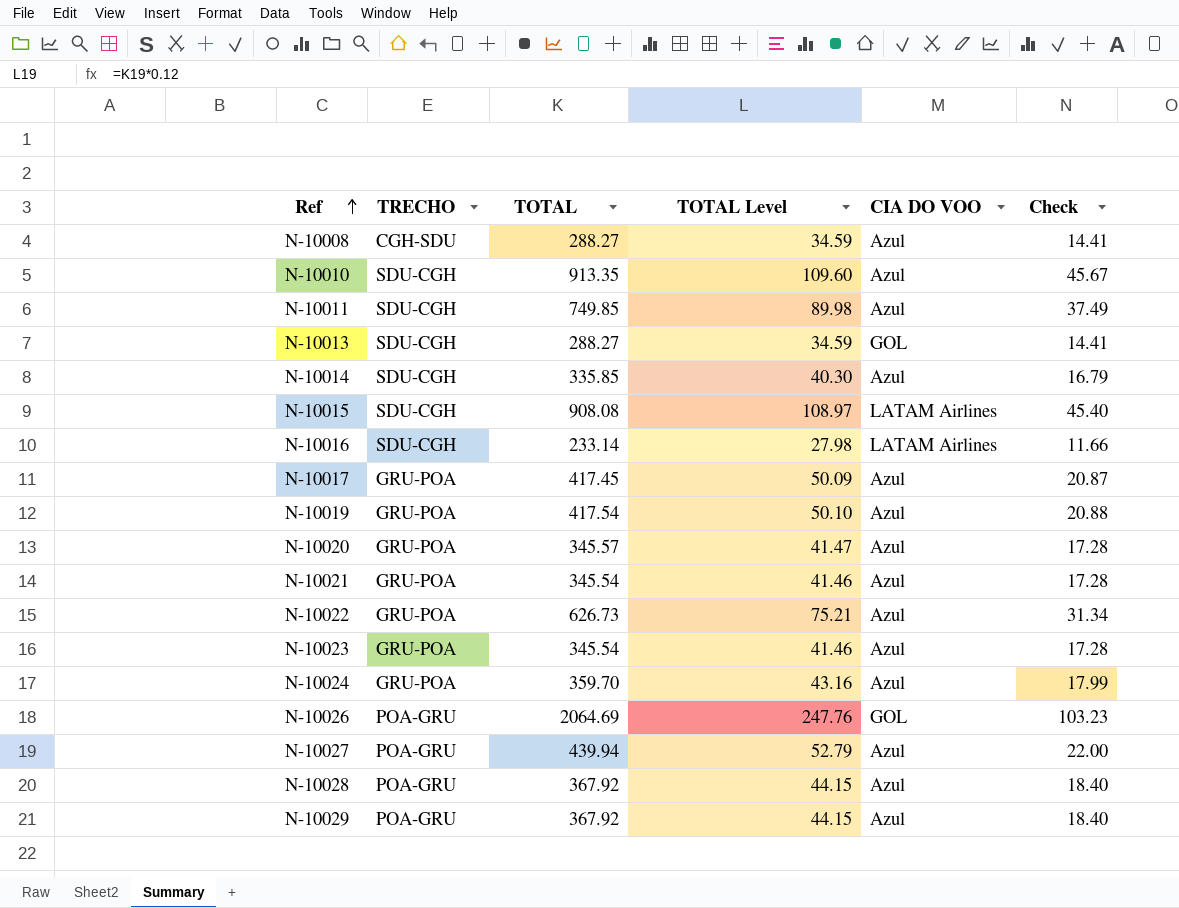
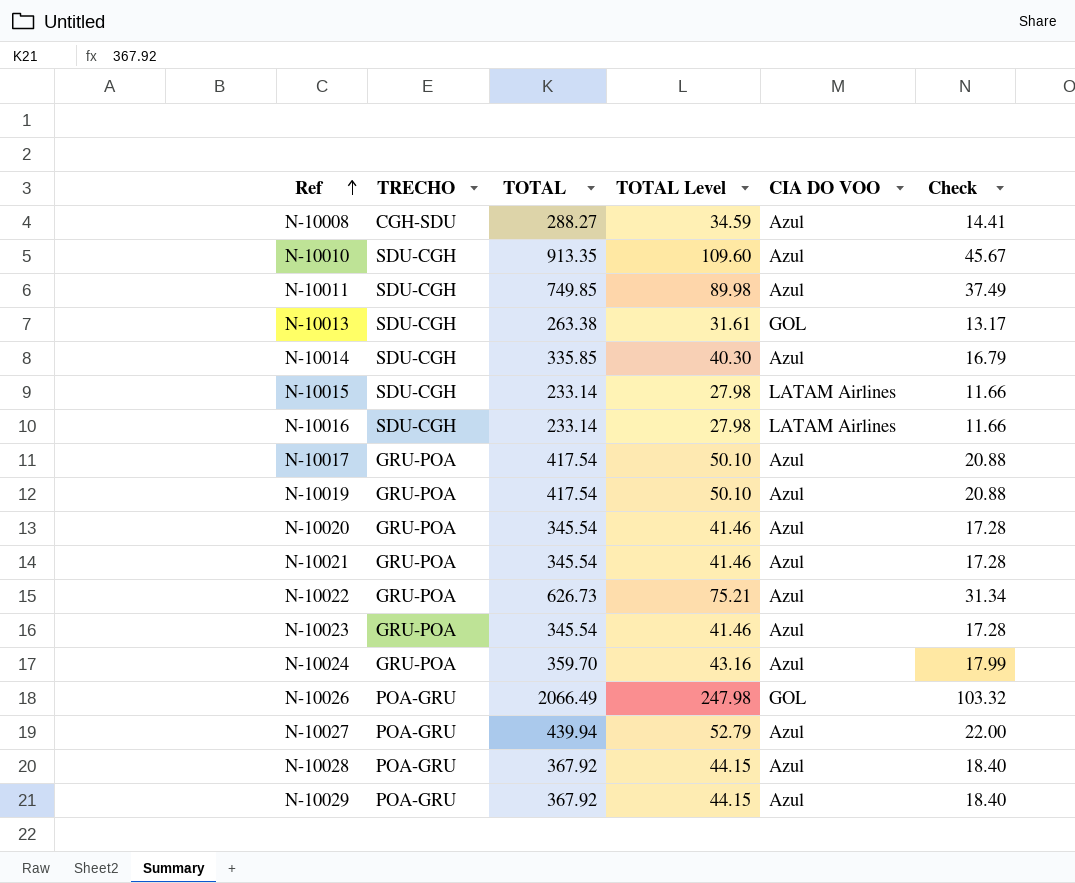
N-10013 | TOTAL: 288.27 -> 263.38
N-10013 | TOTAL Level: 34.59 -> 31.61
N-10013 | Check: 14.41 -> 13.17
N-10015 | TOTAL: 908.08 -> 233.14
N-10015 | TOTAL Level: 108.97 -> 27.98
N-10015 | Check: 45.40 -> 11.66
N-10017 | TOTAL: 417.45 -> 417.54
N-10017 | TOTAL Level: 50.09 -> 50.10
N-10017 | Check: 20.87 -> 20.88
N-10020 | TOTAL: 345.57 -> 345.54
N-10020 | TOTAL Level: 41.47 -> 41.46
N-10026 | TOTAL: 2064.69 -> 2066.49
N-10026 | TOTAL Level: 247.76 -> 247.98
N-10026 | Check: 103.23 -> 103.32

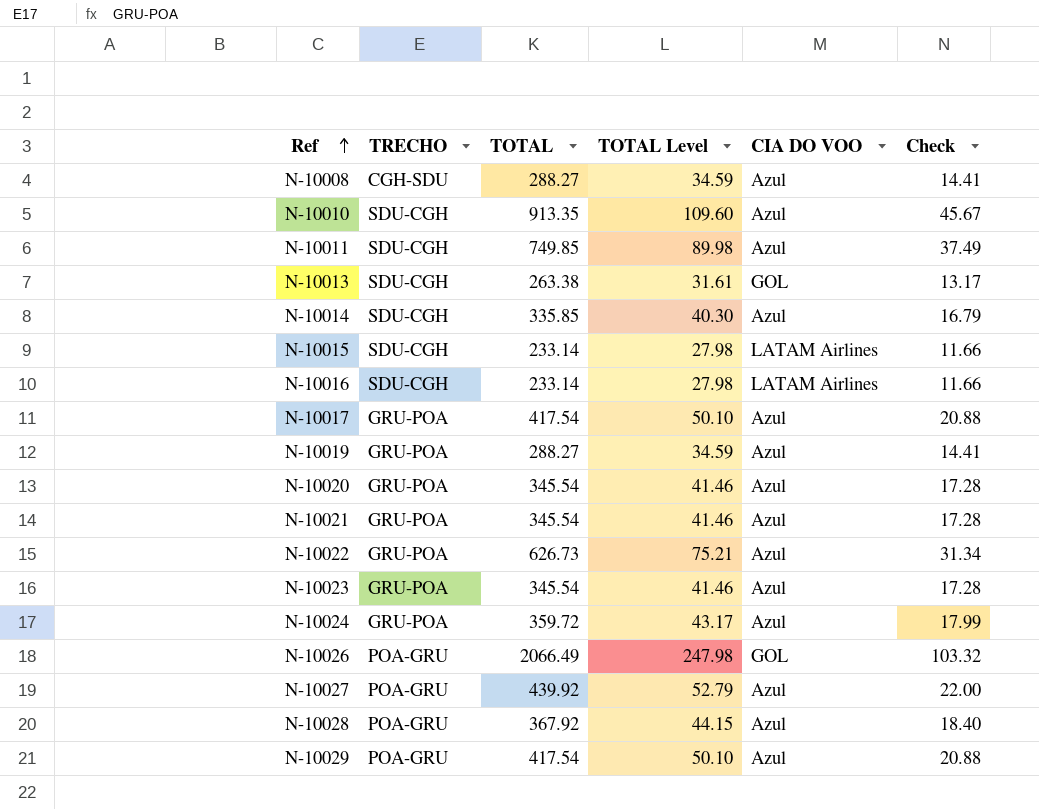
N-10019 | TOTAL: 417.54 -> 288.27
N-10019 | TOTAL Level: 50.10 -> 34.59
N-10019 | Check: 20.88 -> 14.41
N-10024 | TOTAL: 359.70 -> 359.72
N-10024 | TOTAL Level: 43.16 -> 43.17
N-10027 | TOTAL: 439.94 -> 439.92
N-10029 | TOTAL: 367.92 -> 417.54
N-10029 | TOTAL Level: 44.15 -> 50.10
N-10029 | Check: 18.40 -> 20.88

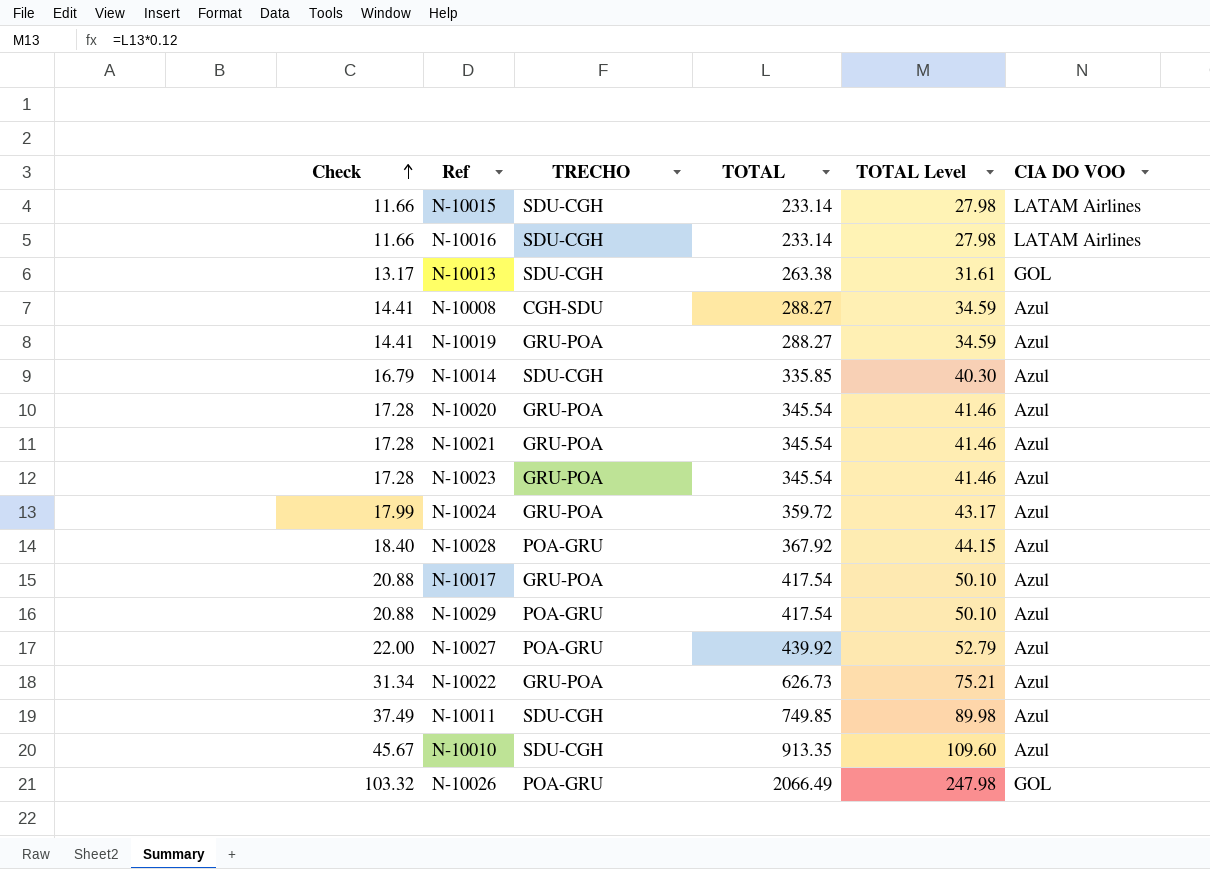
row order: Ref ascending -> Check ascending
column Check | position: 6 -> 1

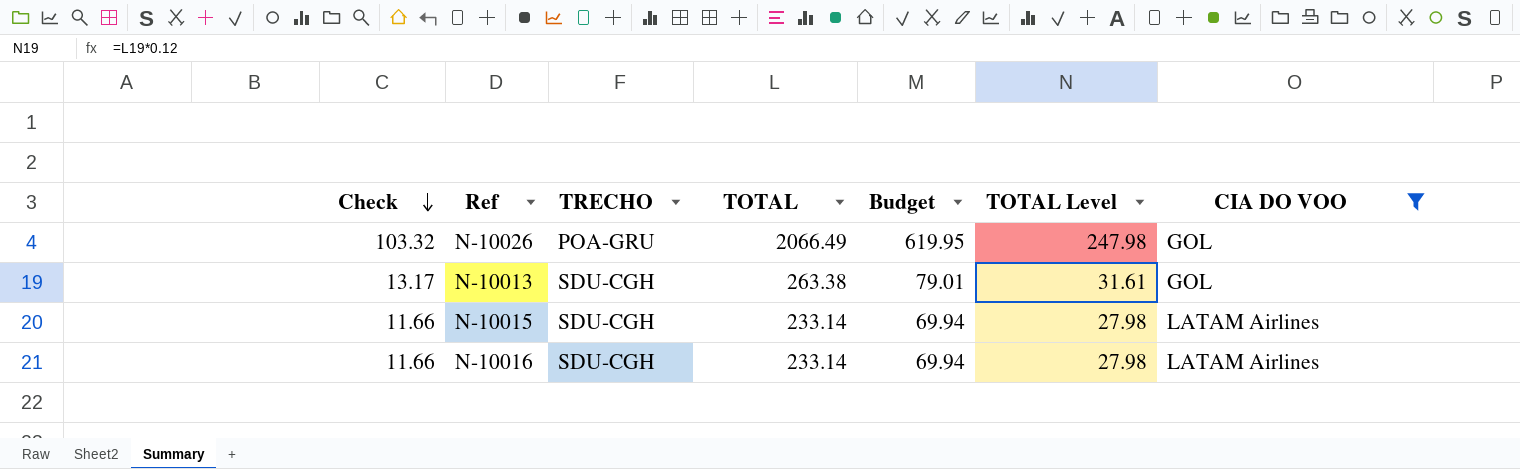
filter: none -> CIA DO VOO != Azul
row order: Check ascending -> Check descending
column Budget | formula: none -> [TOTAL] * 0.3

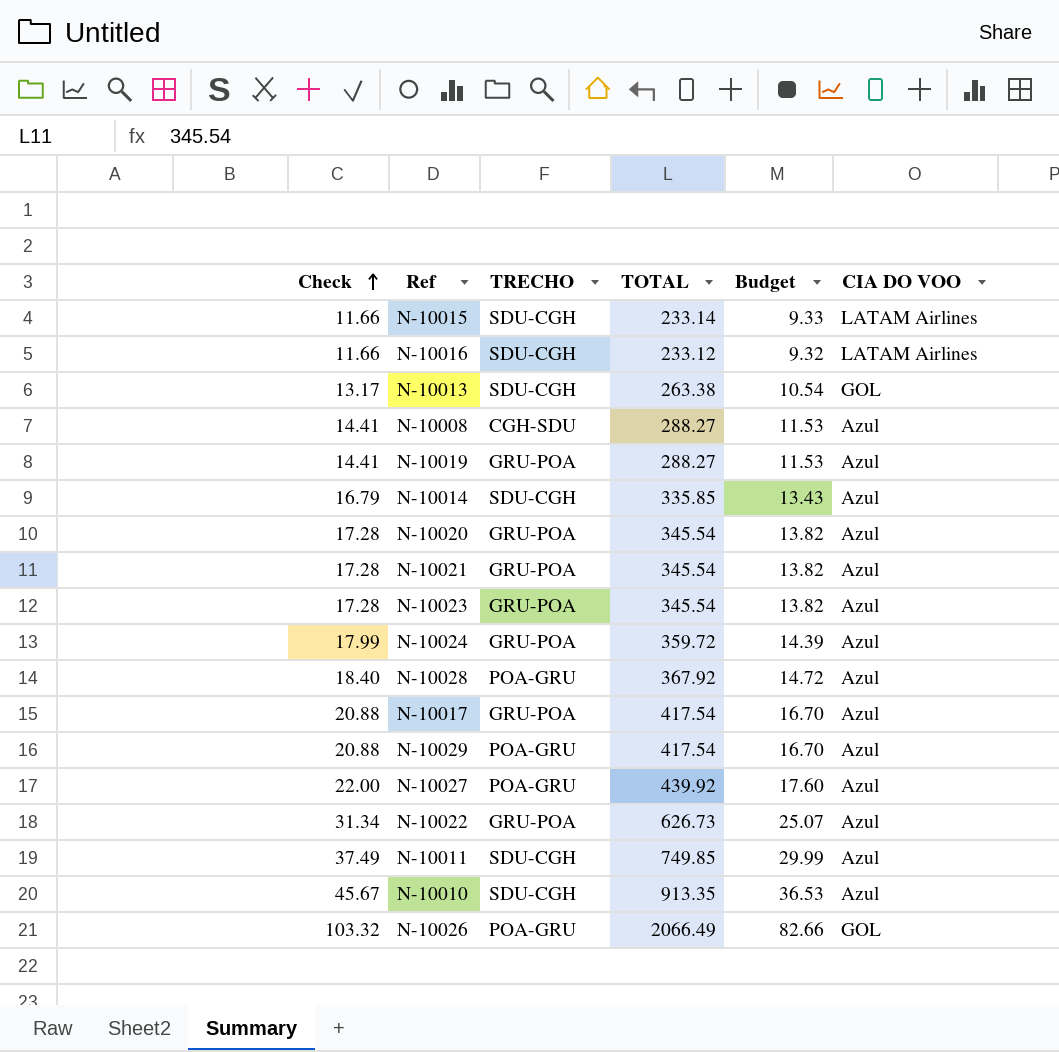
filter: CIA DO VOO != Azul -> none
row order: Check descending -> Check ascending
column TOTAL Level | formula: [TOTAL] * 0.12 -> none
column Budget | formula: [TOTAL] * 0.3 -> [TOTAL] * 0.04
N-10016 | TOTAL: 233.14 -> 233.12

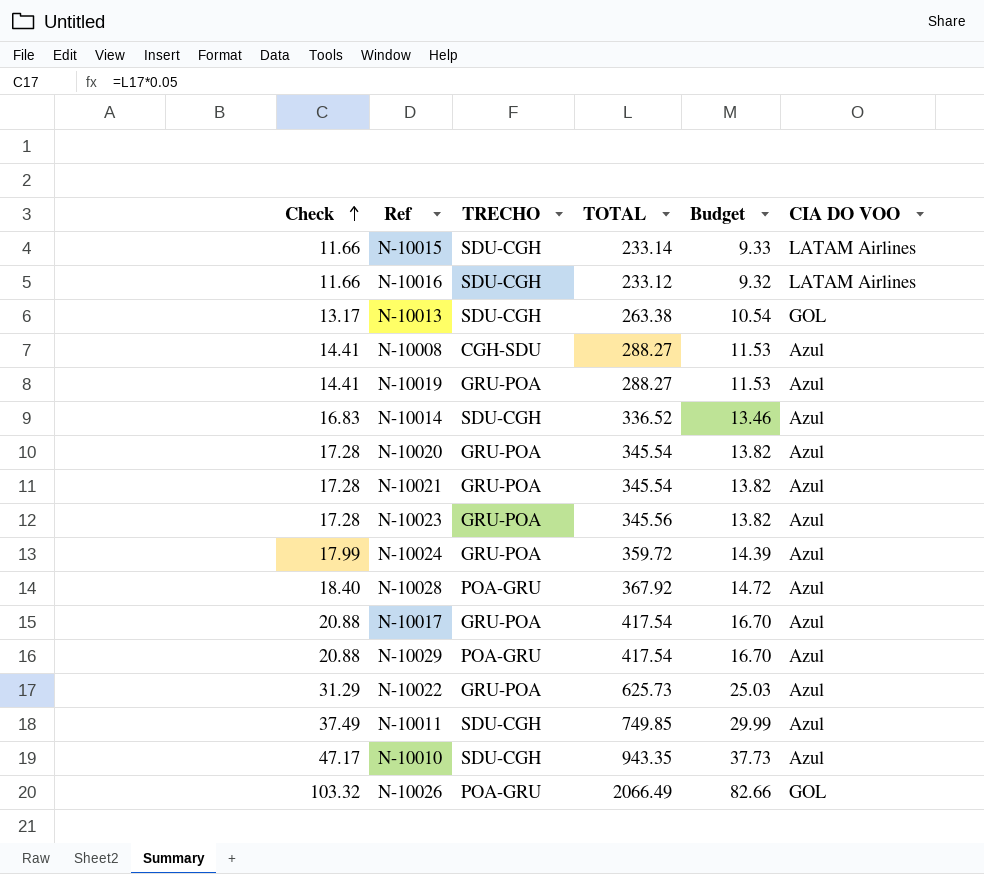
row N-10027: 22.00 | POA-GRU | 439.92 | 17.60 | Azul -> none
N-10014 | Check: 16.79 -> 16.83
N-10014 | TOTAL: 335.85 -> 336.52
N-10014 | Budget: 13.43 -> 13.46
N-10023 | TOTAL: 345.54 -> 345.56
N-10022 | Check: 31.34 -> 31.29
N-10022 | TOTAL: 626.73 -> 625.73
N-10022 | Budget: 25.07 -> 25.03
N-10010 | Check: 45.67 -> 47.17
N-10010 | TOTAL: 913.35 -> 943.35
N-10010 | Budget: 36.53 -> 37.73

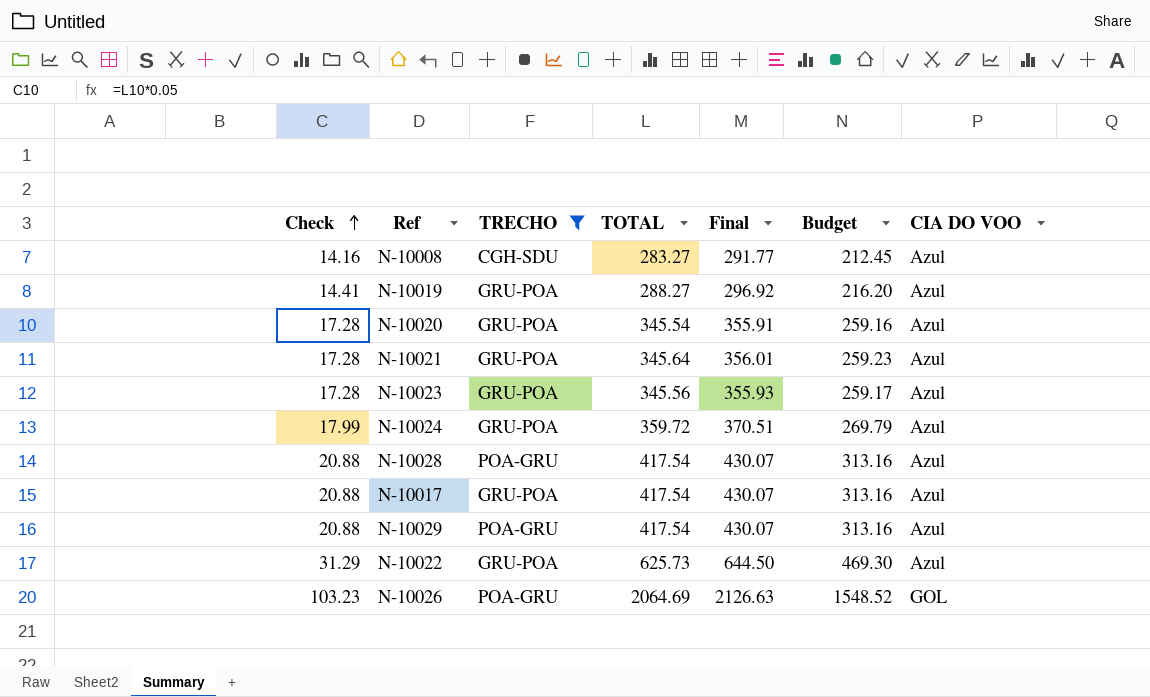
filter: none -> TRECHO != SDU-CGH
column Final | formula: none -> [TOTAL] * 1.03
column Budget | formula: [TOTAL] * 0.04 -> [TOTAL] * 0.75
N-10008 | Check: 14.41 -> 14.16
N-10008 | TOTAL: 288.27 -> 283.27
N-10021 | TOTAL: 345.54 -> 345.64
N-10028 | Check: 18.40 -> 20.88
N-10028 | TOTAL: 367.92 -> 417.54
N-10026 | Check: 103.32 -> 103.23
N-10026 | TOTAL: 2066.49 -> 2064.69

